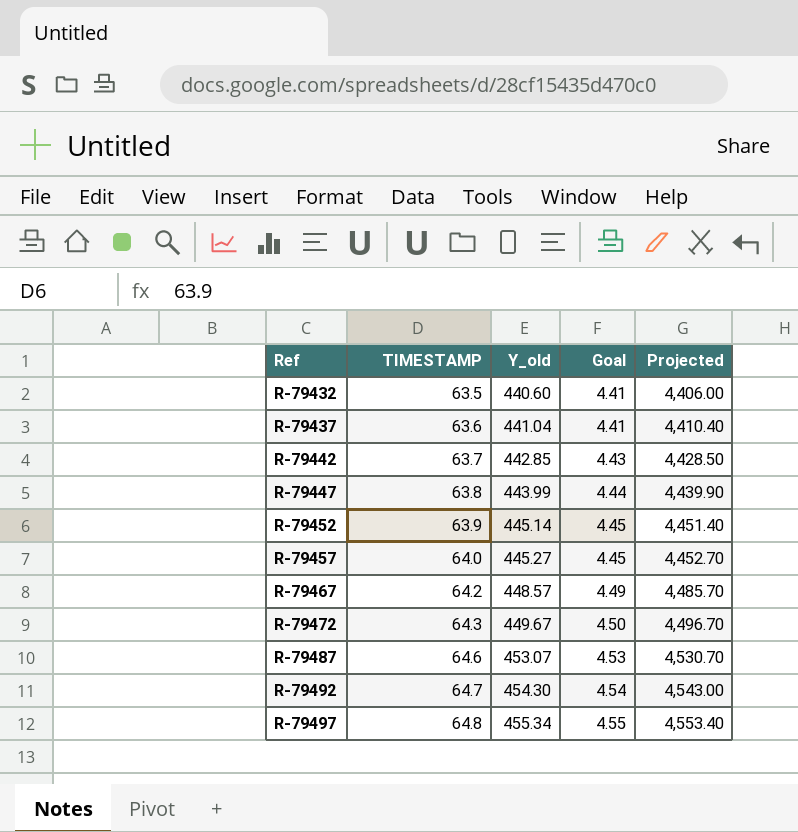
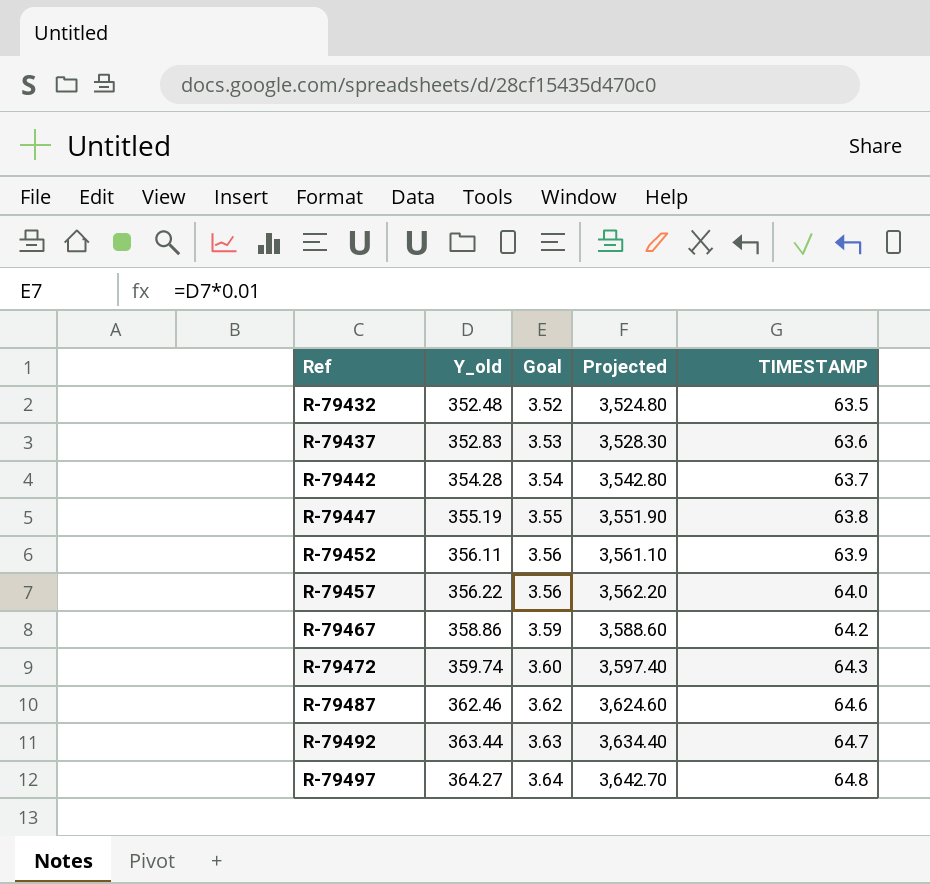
column TIMESTAMP | position: 2 -> 5
R-79432 | Y_old: 440.60 -> 352.48
R-79432 | Goal: 4.41 -> 3.52
R-79432 | Projected: 4,406.00 -> 3,524.80
R-79437 | Y_old: 441.04 -> 352.83
R-79437 | Goal: 4.41 -> 3.53
R-79437 | Projected: 4,410.40 -> 3,528.30
R-79442 | Y_old: 442.85 -> 354.28
R-79442 | Goal: 4.43 -> 3.54
R-79442 | Projected: 4,428.50 -> 3,542.80
R-79447 | Y_old: 443.99 -> 355.19
R-79447 | Goal: 4.44 -> 3.55
R-79447 | Projected: 4,439.90 -> 3,551.90
R-79452 | Y_old: 445.14 -> 356.11
R-79452 | Goal: 4.45 -> 3.56
R-79452 | Projected: 4,451.40 -> 3,561.10
R-79457 | Y_old: 445.27 -> 356.22
R-79457 | Goal: 4.45 -> 3.56
R-79457 | Projected: 4,452.70 -> 3,562.20
R-79467 | Y_old: 448.57 -> 358.86
R-79467 | Goal: 4.49 -> 3.59
R-79467 | Projected: 4,485.70 -> 3,588.60
R-79472 | Y_old: 449.67 -> 359.74
R-79472 | Goal: 4.50 -> 3.60
R-79472 | Projected: 4,496.70 -> 3,597.40
R-79487 | Y_old: 453.07 -> 362.46
R-79487 | Goal: 4.53 -> 3.62
R-79487 | Projected: 4,530.70 -> 3,624.60
R-79492 | Y_old: 454.30 -> 363.44
R-79492 | Goal: 4.54 -> 3.63
R-79492 | Projected: 4,543.00 -> 3,634.40
R-79497 | Y_old: 455.34 -> 364.27
R-79497 | Goal: 4.55 -> 3.64
R-79497 | Projected: 4,553.40 -> 3,642.70

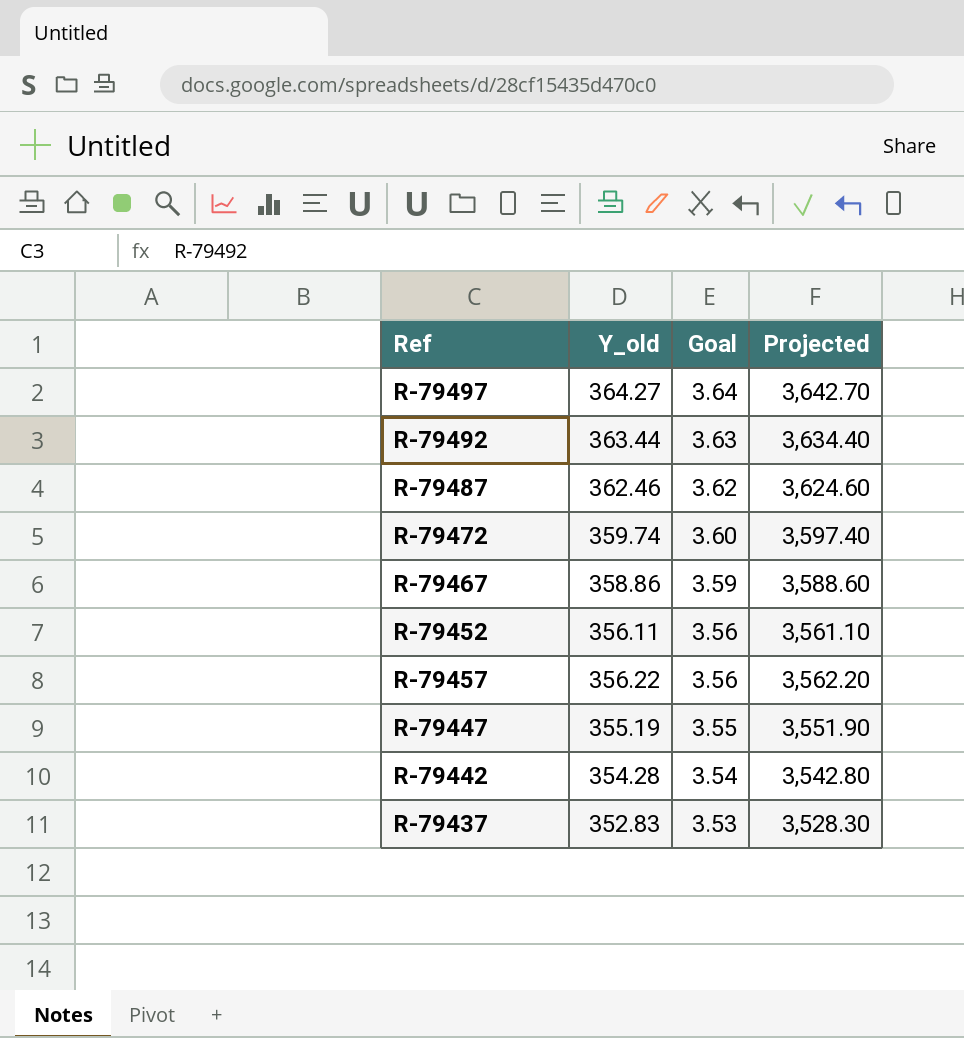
row order: Ref ascending -> Goal descending
column TIMESTAMP | position: 5 -> none
row R-79432: 352.48 | 3.52 | 3,524.80 | 63.5 -> none

